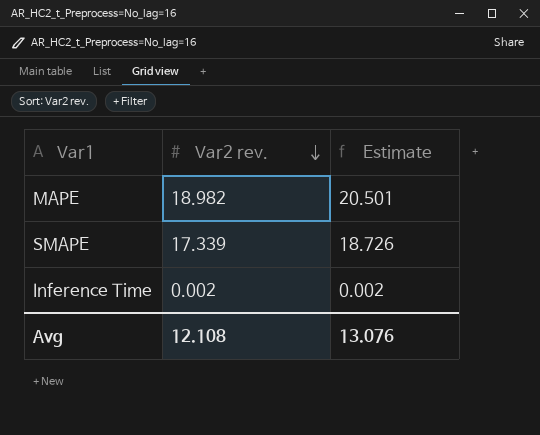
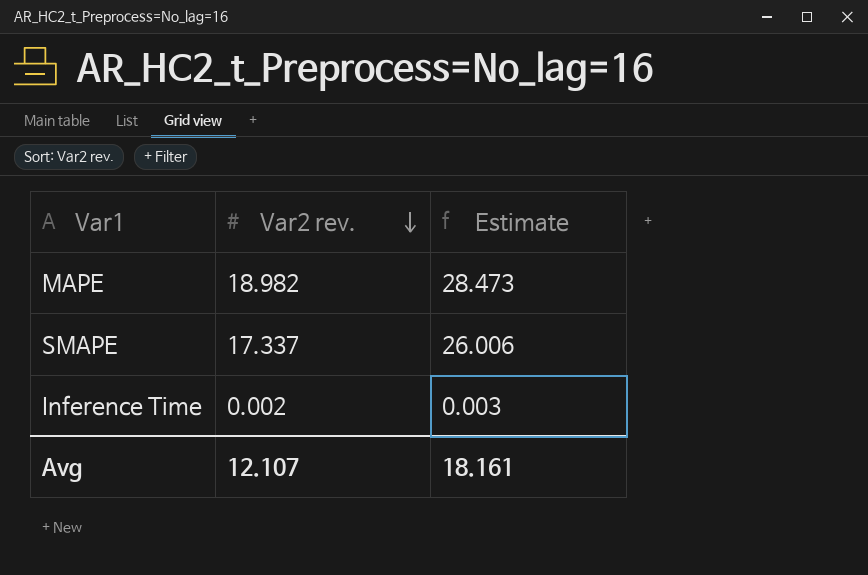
column Estimate | formula: [Var2 rev.] * 1.08 -> [Var2 rev.] * 1.5
SMAPE | Var2 rev.: 17.339 -> 17.337
Avg | Var2 rev.: 12.108 -> 12.107
Avg | Estimate: 13.076 -> 18.161

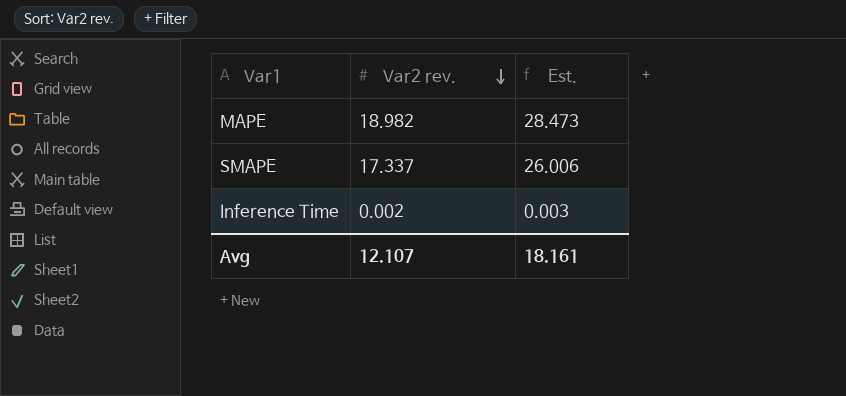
column name: Estimate -> Est.

